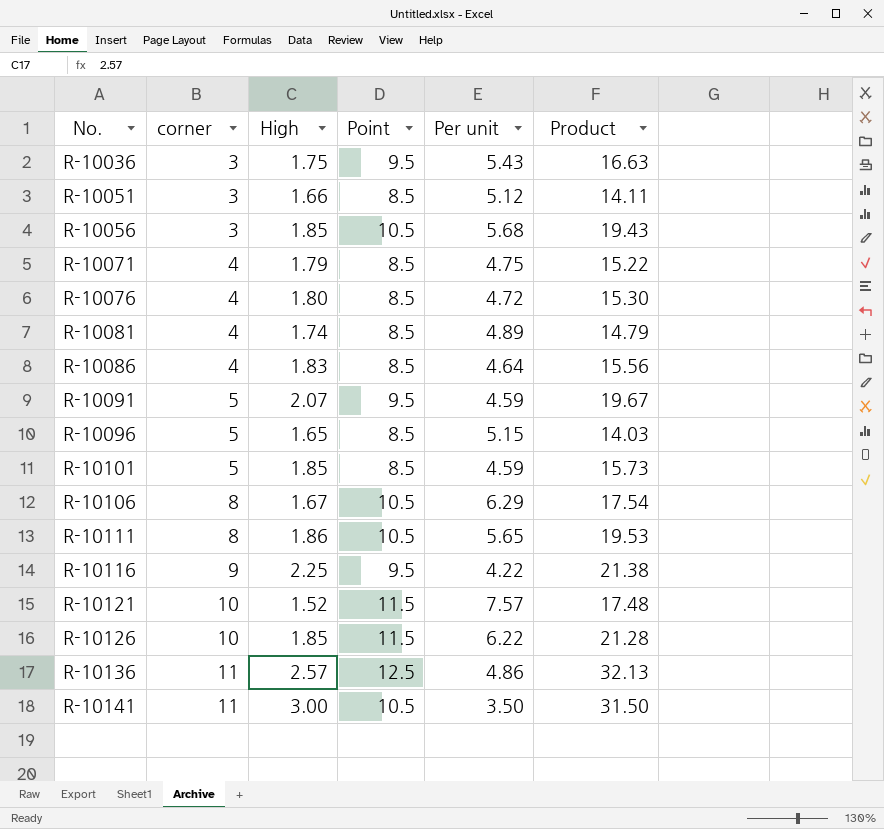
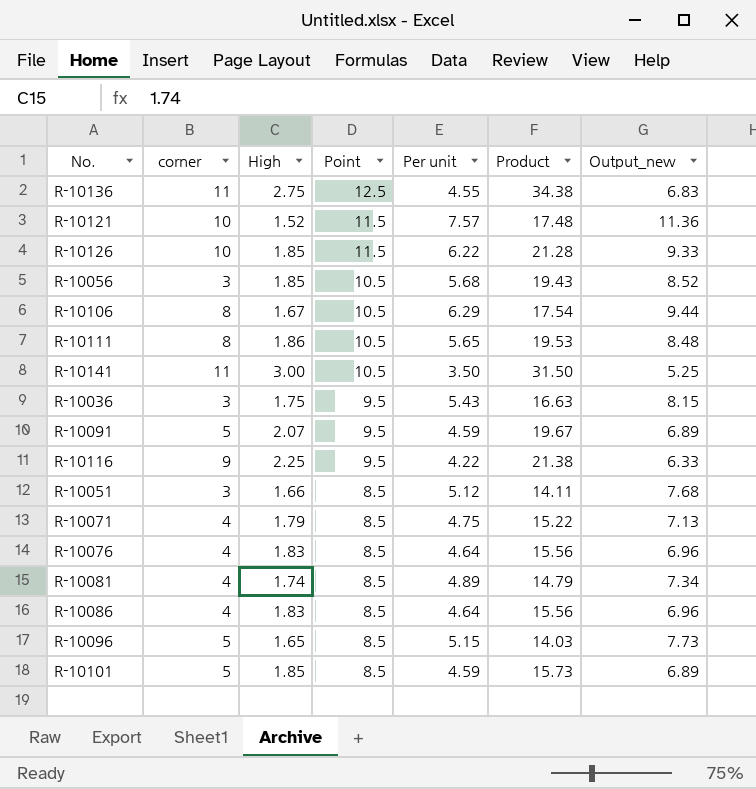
row order: No. ascending -> Point descending
column Output_new | formula: none -> [Per unit] * 1.5
R-10136 | High: 2.57 -> 2.75
R-10136 | Per unit: 4.86 -> 4.55
R-10136 | Product: 32.13 -> 34.38
R-10076 | High: 1.80 -> 1.83
R-10076 | Per unit: 4.72 -> 4.64
R-10076 | Product: 15.30 -> 15.56

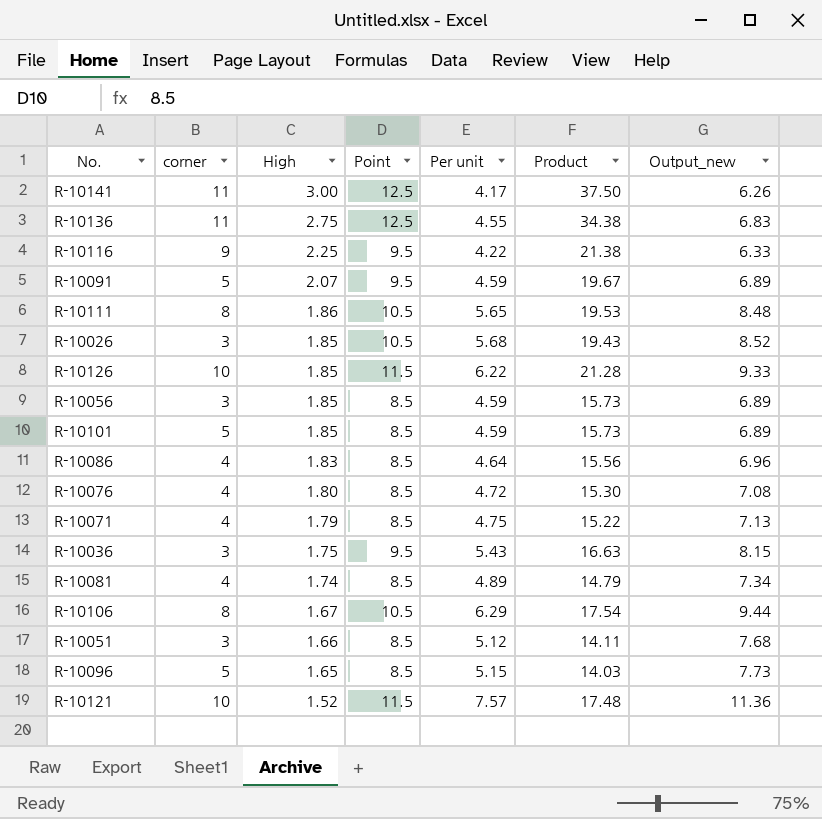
row order: Point descending -> High descending
R-10141 | Point: 10.5 -> 12.5
R-10141 | Per unit: 3.50 -> 4.17
R-10141 | Product: 31.50 -> 37.50
R-10141 | Output_new: 5.25 -> 6.26
row R-10026: none -> 3 | 1.85 | 10.5 | 5.68 | 19.43 | 8.52
R-10056 | Point: 10.5 -> 8.5
R-10056 | Per unit: 5.68 -> 4.59
R-10056 | Product: 19.43 -> 15.73
R-10056 | Output_new: 8.52 -> 6.89
R-10076 | High: 1.83 -> 1.80
R-10076 | Per unit: 4.64 -> 4.72
R-10076 | Product: 15.56 -> 15.30
R-10076 | Output_new: 6.96 -> 7.08

